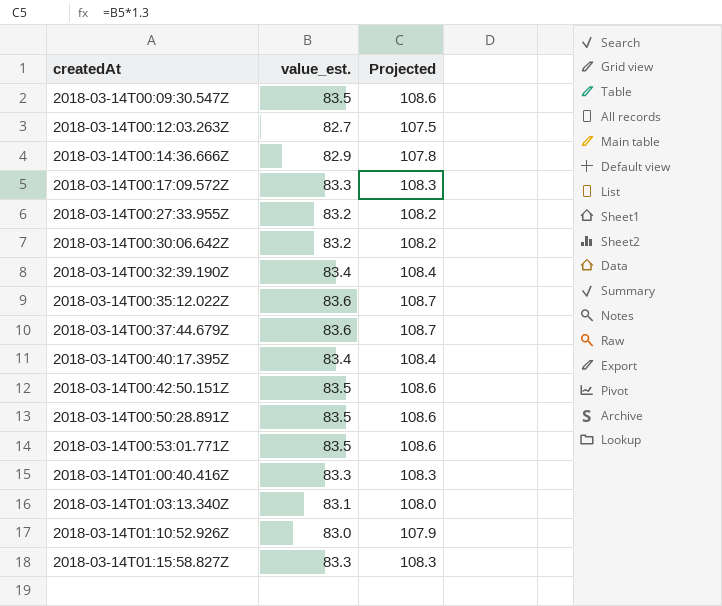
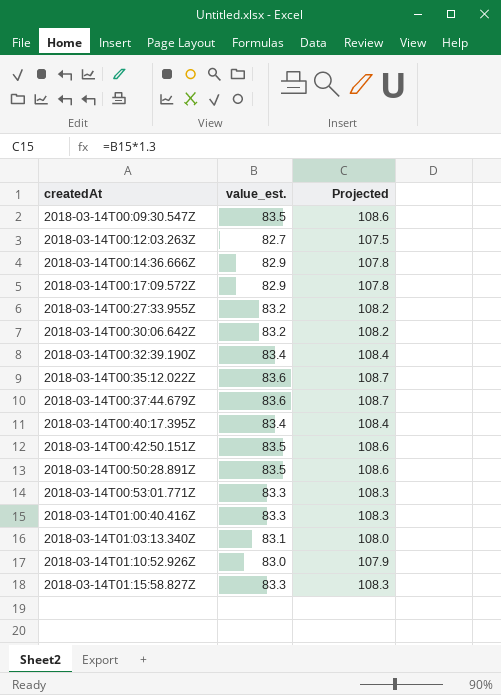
2018-03-14T00:17:09.572Z | value_est.: 83.3 -> 82.9
2018-03-14T00:17:09.572Z | Projected: 108.3 -> 107.8
2018-03-14T00:53:01.771Z | value_est.: 83.5 -> 83.3
2018-03-14T00:53:01.771Z | Projected: 108.6 -> 108.3

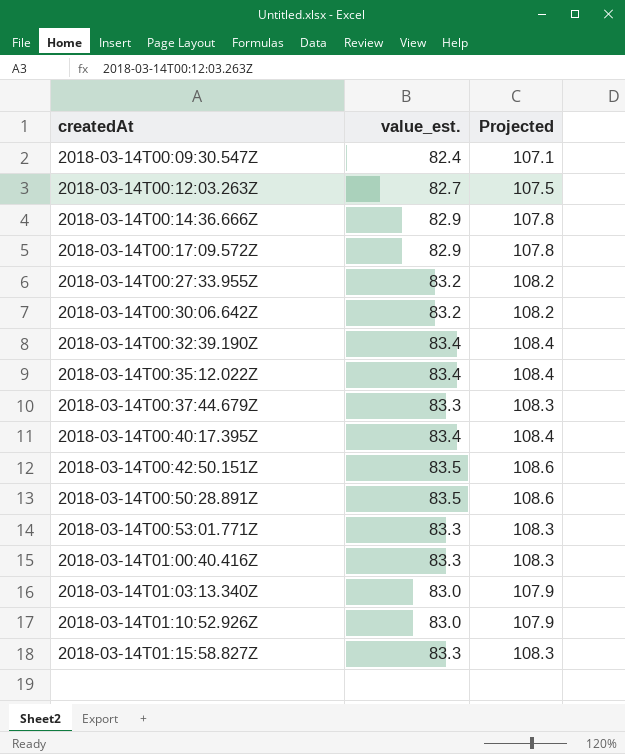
2018-03-14T00:09:30.547Z | value_est.: 83.5 -> 82.4
2018-03-14T00:09:30.547Z | Projected: 108.6 -> 107.1
2018-03-14T00:35:12.022Z | value_est.: 83.6 -> 83.4
2018-03-14T00:35:12.022Z | Projected: 108.7 -> 108.4
2018-03-14T00:37:44.679Z | value_est.: 83.6 -> 83.3
2018-03-14T00:37:44.679Z | Projected: 108.7 -> 108.3
2018-03-14T01:03:13.340Z | value_est.: 83.1 -> 83.0
2018-03-14T01:03:13.340Z | Projected: 108.0 -> 107.9

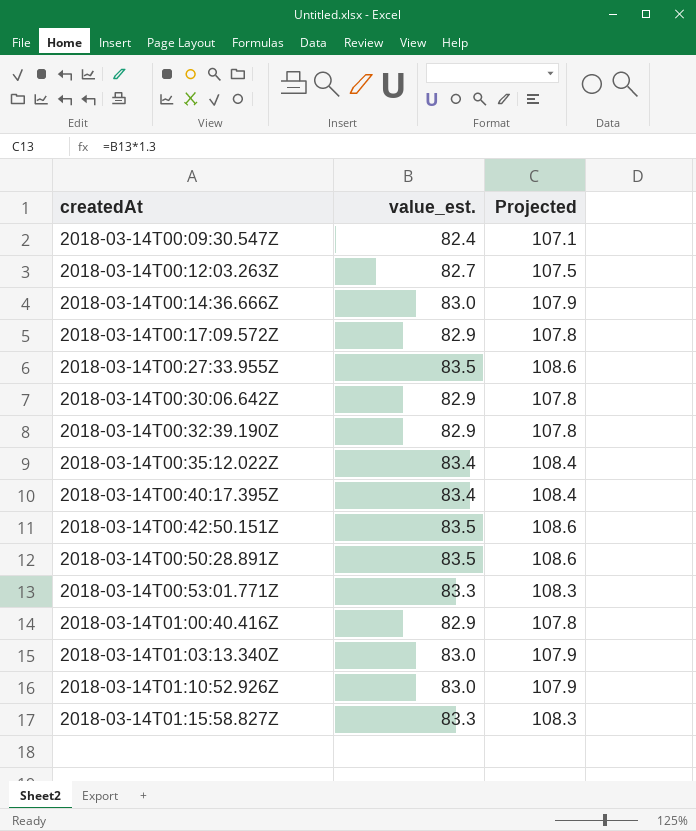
row 2018-03-14T00:37:44.679Z: 83.3 | 108.3 -> none
2018-03-14T00:14:36.666Z | value_est.: 82.9 -> 83.0
2018-03-14T00:14:36.666Z | Projected: 107.8 -> 107.9
2018-03-14T00:27:33.955Z | value_est.: 83.2 -> 83.5
2018-03-14T00:27:33.955Z | Projected: 108.2 -> 108.6
2018-03-14T00:30:06.642Z | value_est.: 83.2 -> 82.9
2018-03-14T00:30:06.642Z | Projected: 108.2 -> 107.8
2018-03-14T00:32:39.190Z | value_est.: 83.4 -> 82.9
2018-03-14T00:32:39.190Z | Projected: 108.4 -> 107.8
2018-03-14T01:00:40.416Z | value_est.: 83.3 -> 82.9
2018-03-14T01:00:40.416Z | Projected: 108.3 -> 107.8

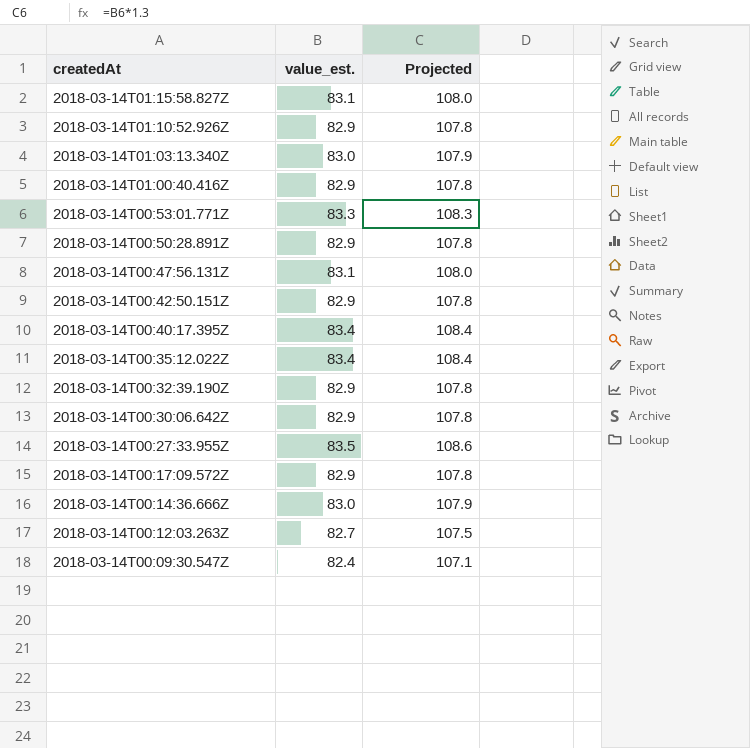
row order: createdAt ascending -> createdAt descending
2018-03-14T01:15:58.827Z | value_est.: 83.3 -> 83.1
2018-03-14T01:15:58.827Z | Projected: 108.3 -> 108.0
2018-03-14T01:10:52.926Z | value_est.: 83.0 -> 82.9
2018-03-14T01:10:52.926Z | Projected: 107.9 -> 107.8
2018-03-14T00:50:28.891Z | value_est.: 83.5 -> 82.9
2018-03-14T00:50:28.891Z | Projected: 108.6 -> 107.8
row 2018-03-14T00:47:56.131Z: none -> 83.1 | 108.0
2018-03-14T00:42:50.151Z | value_est.: 83.5 -> 82.9
2018-03-14T00:42:50.151Z | Projected: 108.6 -> 107.8

